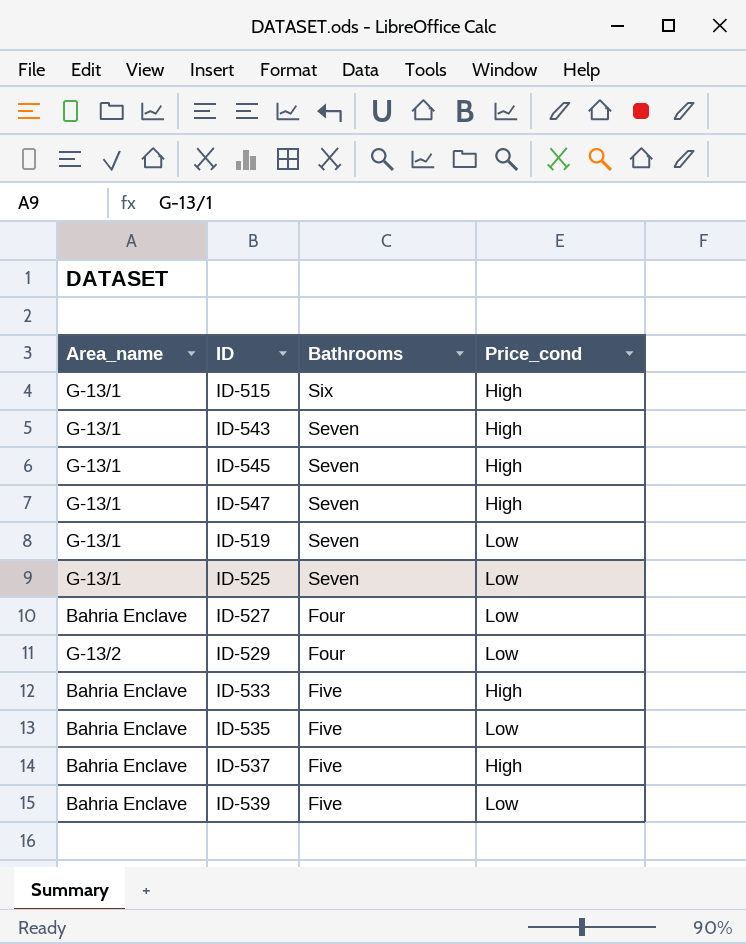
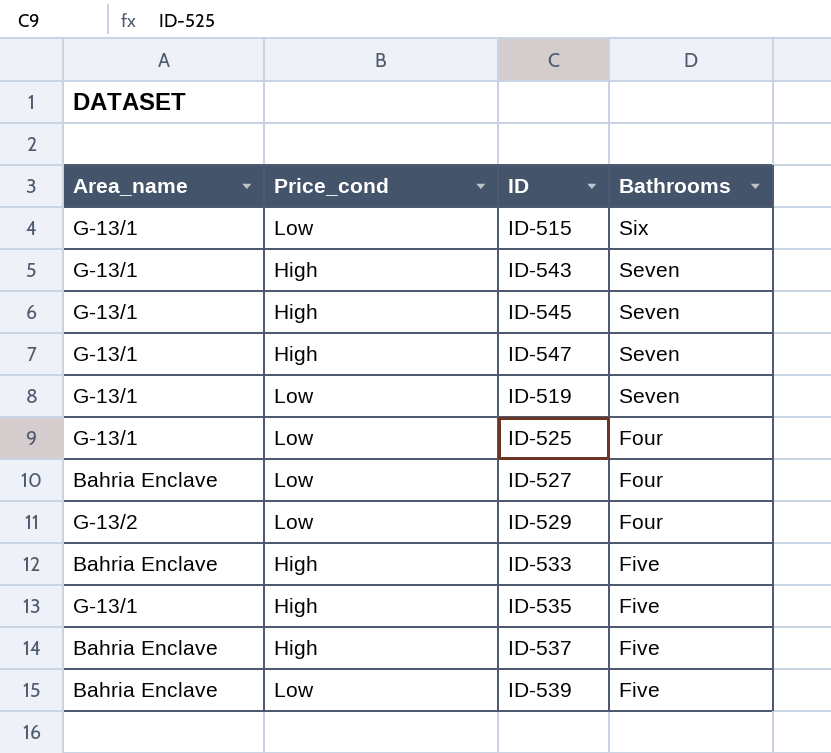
column Price_cond | position: 4 -> 2
ID-515 | Price_cond: High -> Low
ID-525 | Bathrooms: Seven -> Four
ID-535 | Area_name: Bahria Enclave -> G-13/1
ID-535 | Price_cond: Low -> High

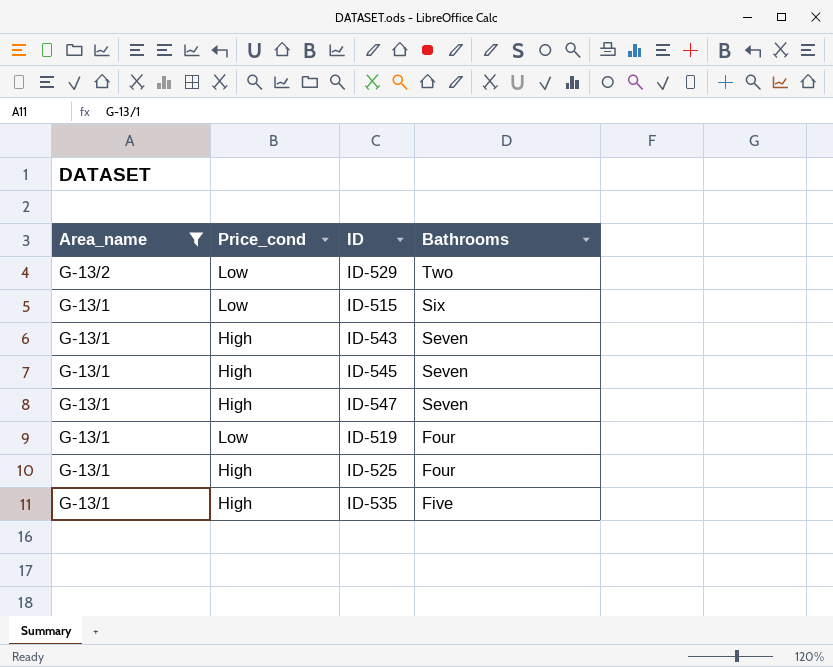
filter: none -> Area_name != Bahria Enclave
row order: Bathrooms descending -> Area_name descending
ID-529 | Bathrooms: Four -> Two
ID-519 | Bathrooms: Seven -> Four
ID-525 | Price_cond: Low -> High

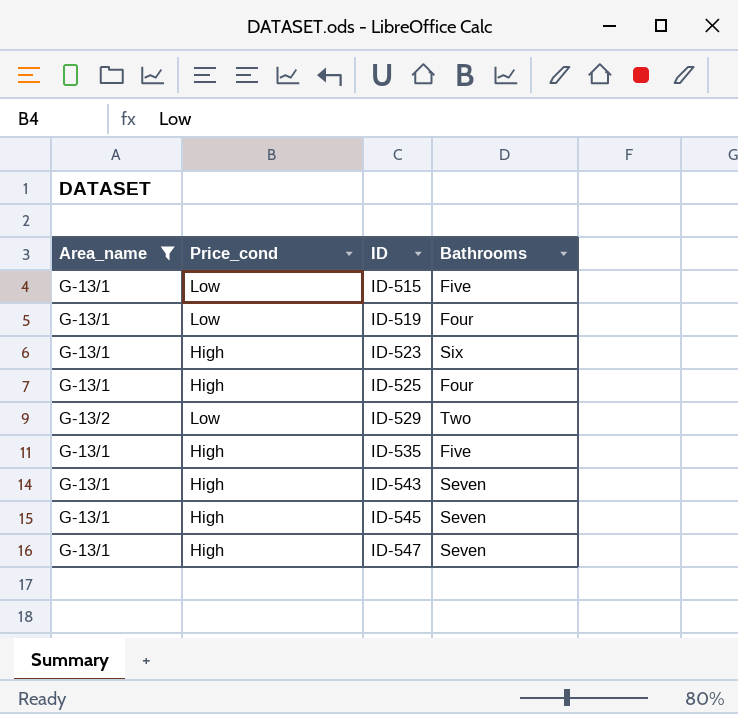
row order: Area_name descending -> ID ascending
ID-515 | Bathrooms: Six -> Five
row ID-523: none -> G-13/1 | High | Six

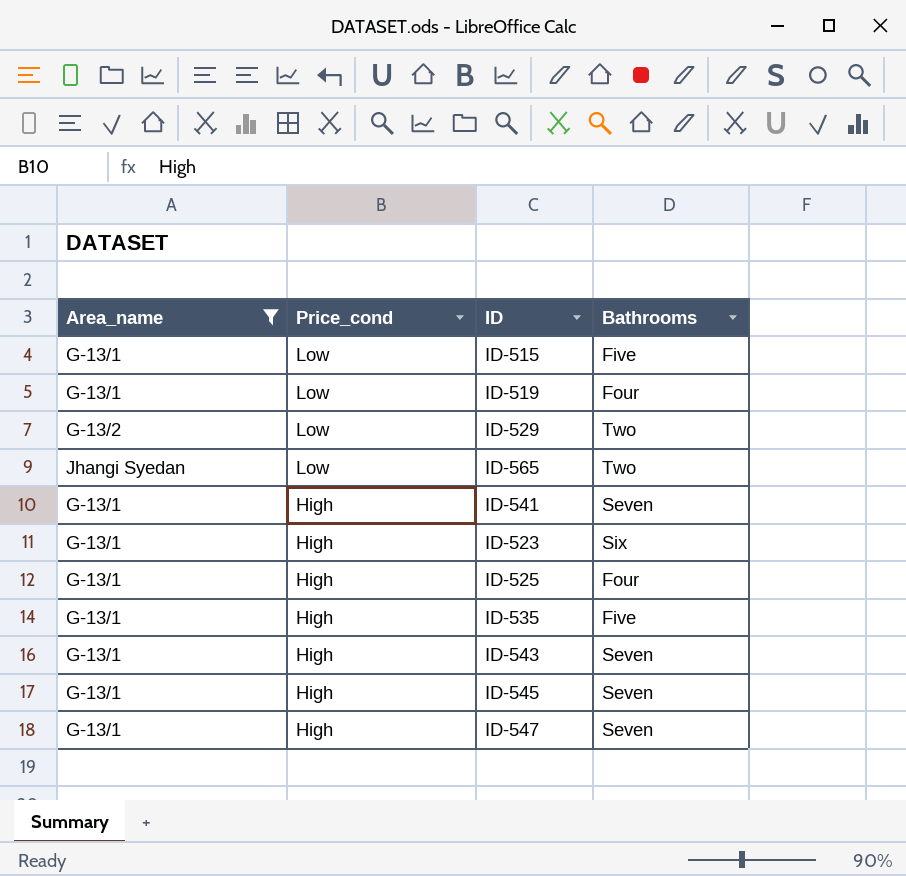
row order: ID ascending -> Price_cond descending
row ID-565: none -> Jhangi Syedan | Low | Two
row ID-541: none -> G-13/1 | High | Seven

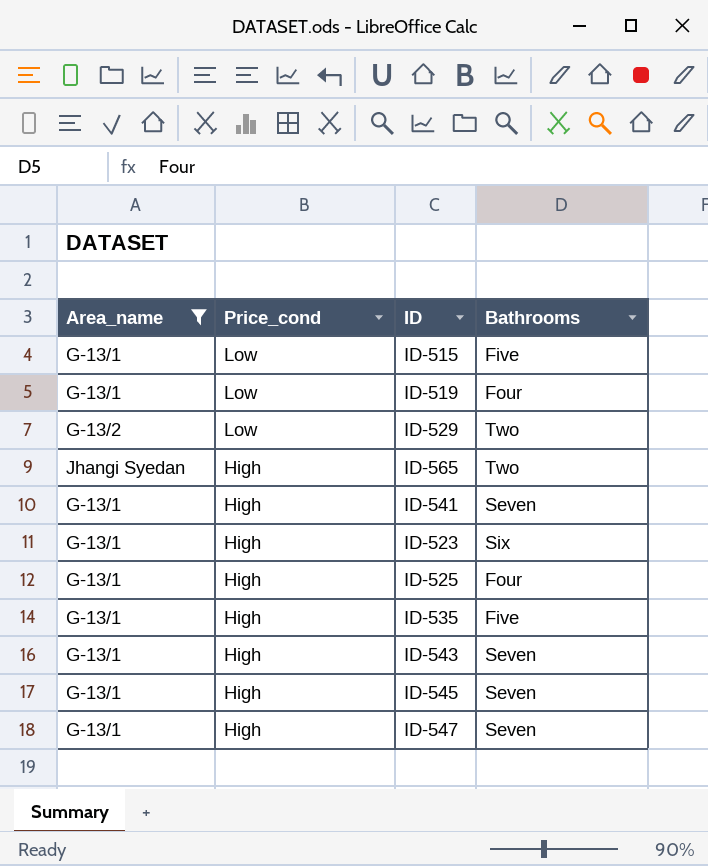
ID-565 | Price_cond: Low -> High

